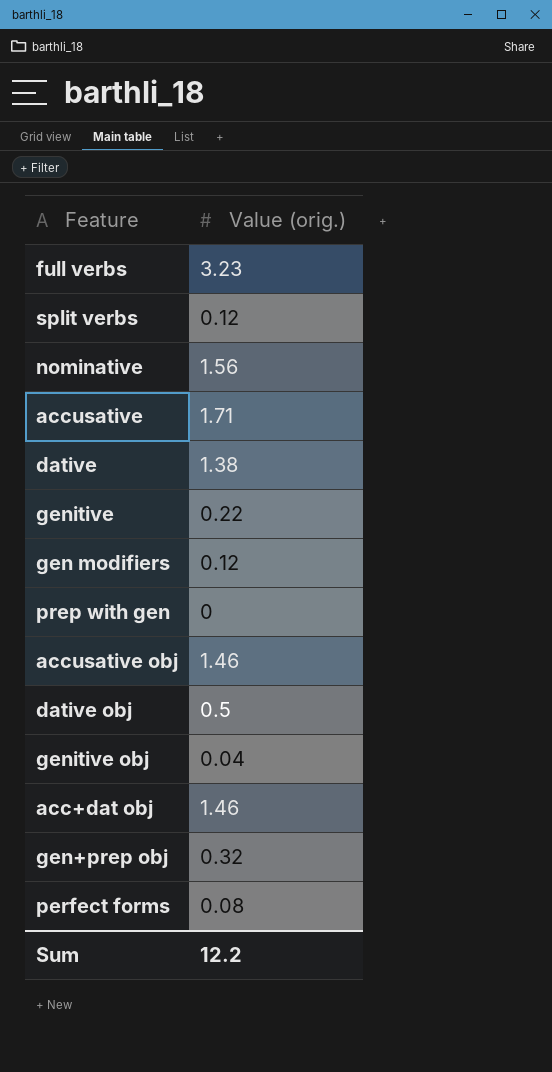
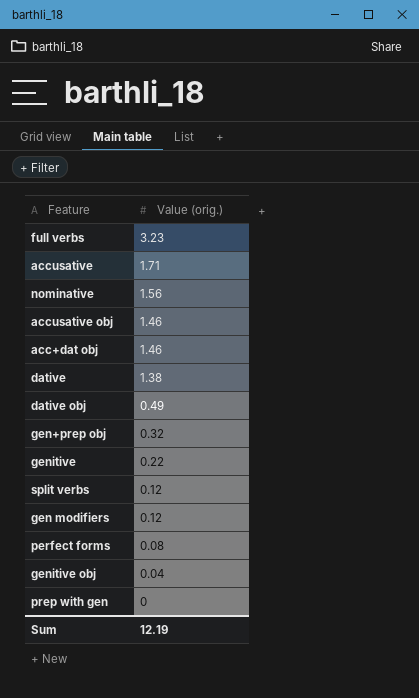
row order: none -> Value (orig.) descending
dative obj | Value (orig.): 0.5 -> 0.49
Sum | Value (orig.): 12.2 -> 12.19

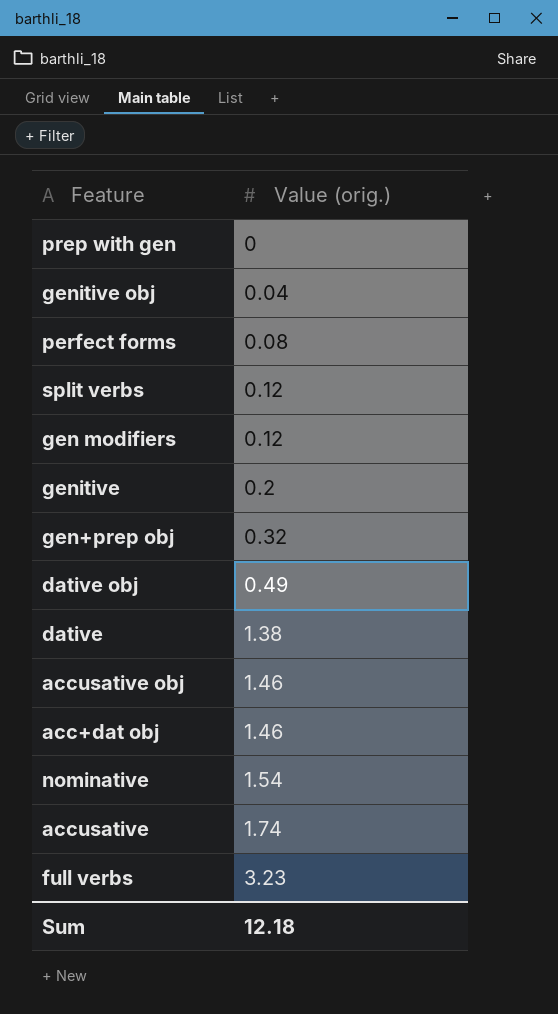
row order: Value (orig.) descending -> Value (orig.) ascending
genitive | Value (orig.): 0.22 -> 0.2
nominative | Value (orig.): 1.56 -> 1.54
accusative | Value (orig.): 1.71 -> 1.74
Sum | Value (orig.): 12.19 -> 12.18

